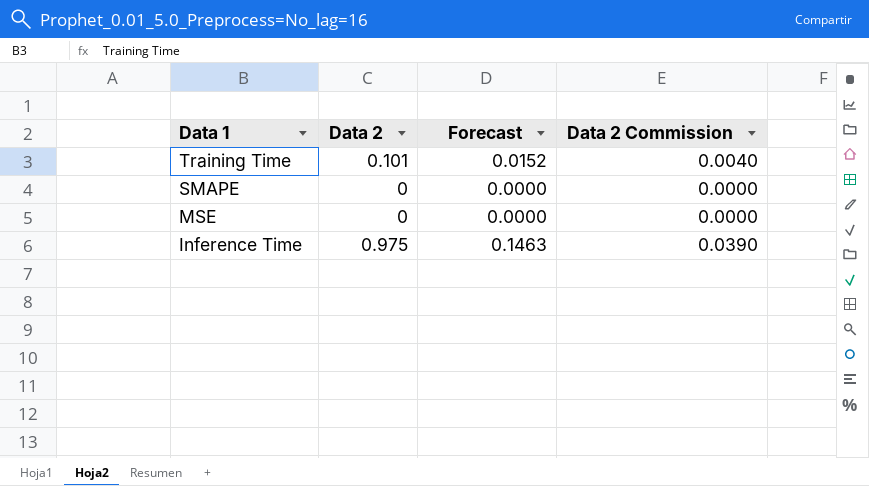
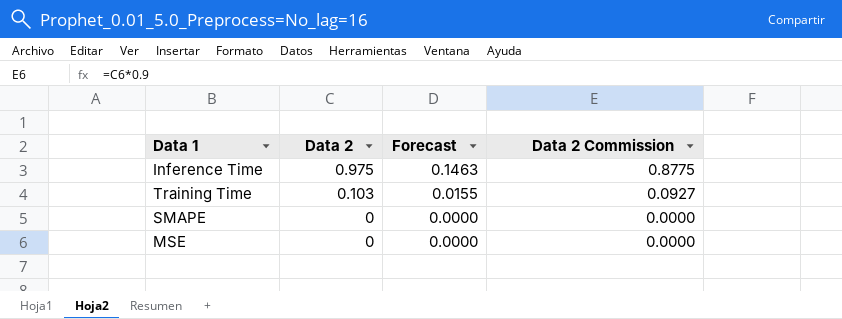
row order: Data 1 descending -> Data 2 descending
column Data 2 Commission | formula: [Data 2] * 0.04 -> [Data 2] * 0.9
Training Time | Data 2: 0.101 -> 0.103
Training Time | Forecast: 0.0152 -> 0.0155

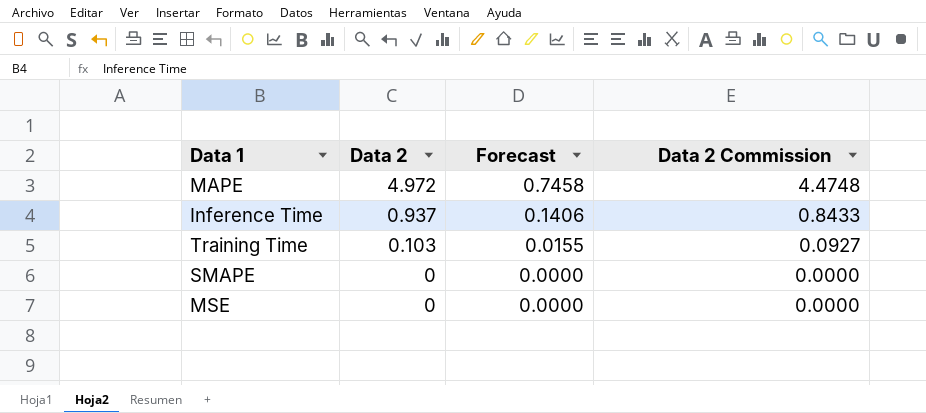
row MAPE: none -> 4.972 | 0.7458 | 4.4748
Inference Time | Data 2: 0.975 -> 0.937
Inference Time | Forecast: 0.1463 -> 0.1406
Inference Time | Data 2 Commission: 0.8775 -> 0.8433

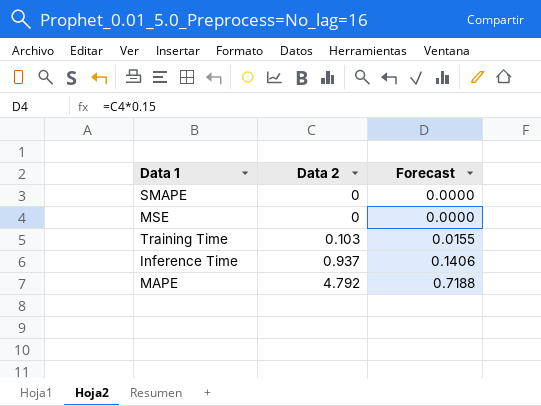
row order: Data 2 descending -> Data 2 ascending
column Data 2 Commission | formula: [Data 2] * 0.9 -> none
MAPE | Data 2: 4.972 -> 4.792
MAPE | Forecast: 0.7458 -> 0.7188

